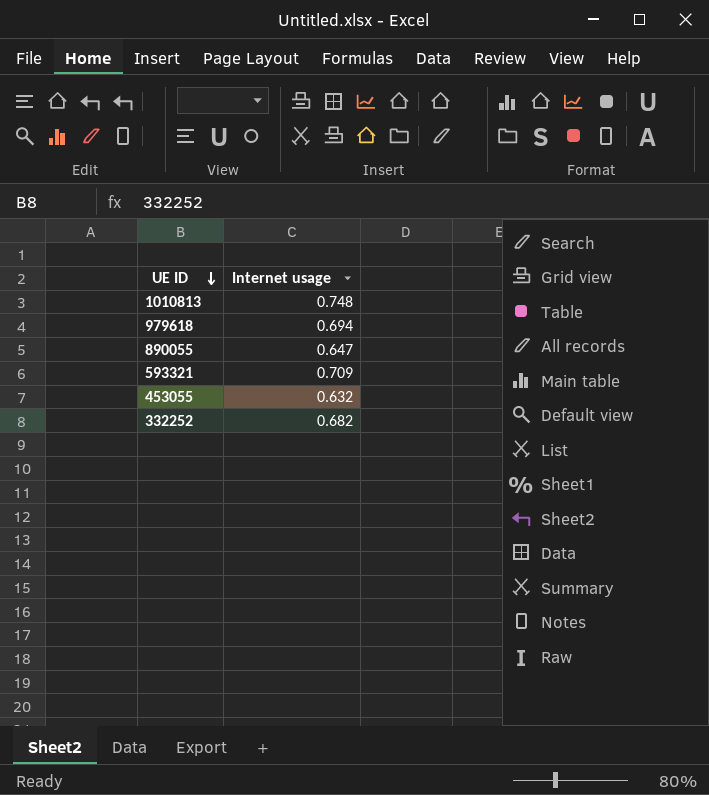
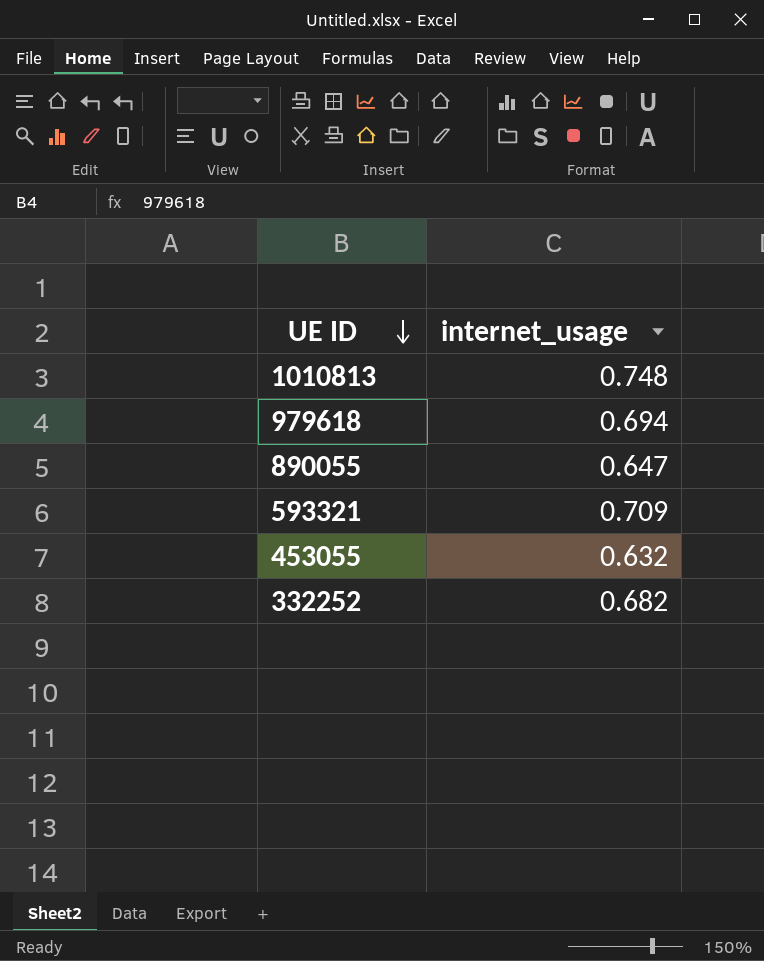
column name: Internet usage -> internet_usage

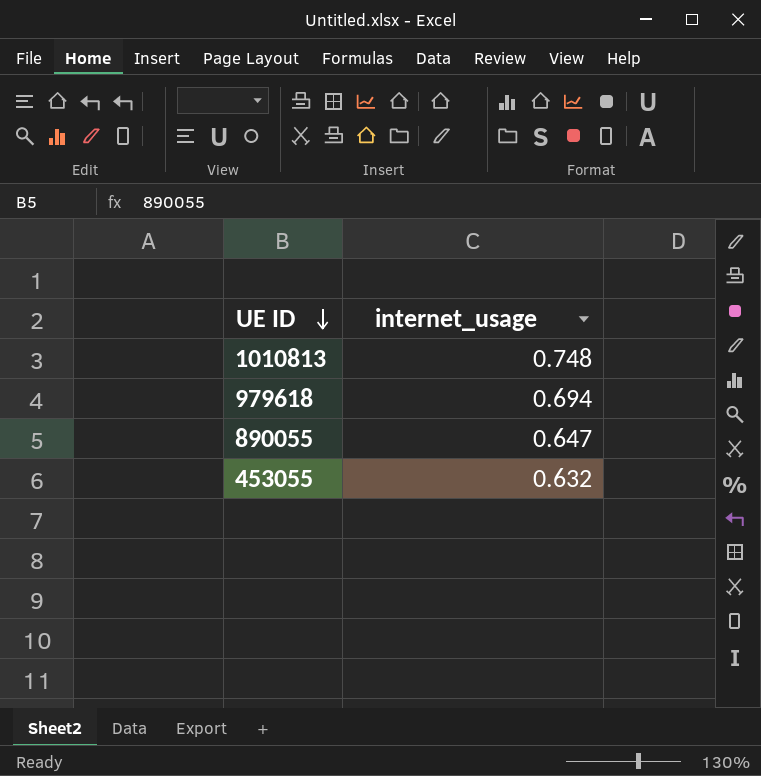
row 593321: 0.709 -> none
row 332252: 0.682 -> none

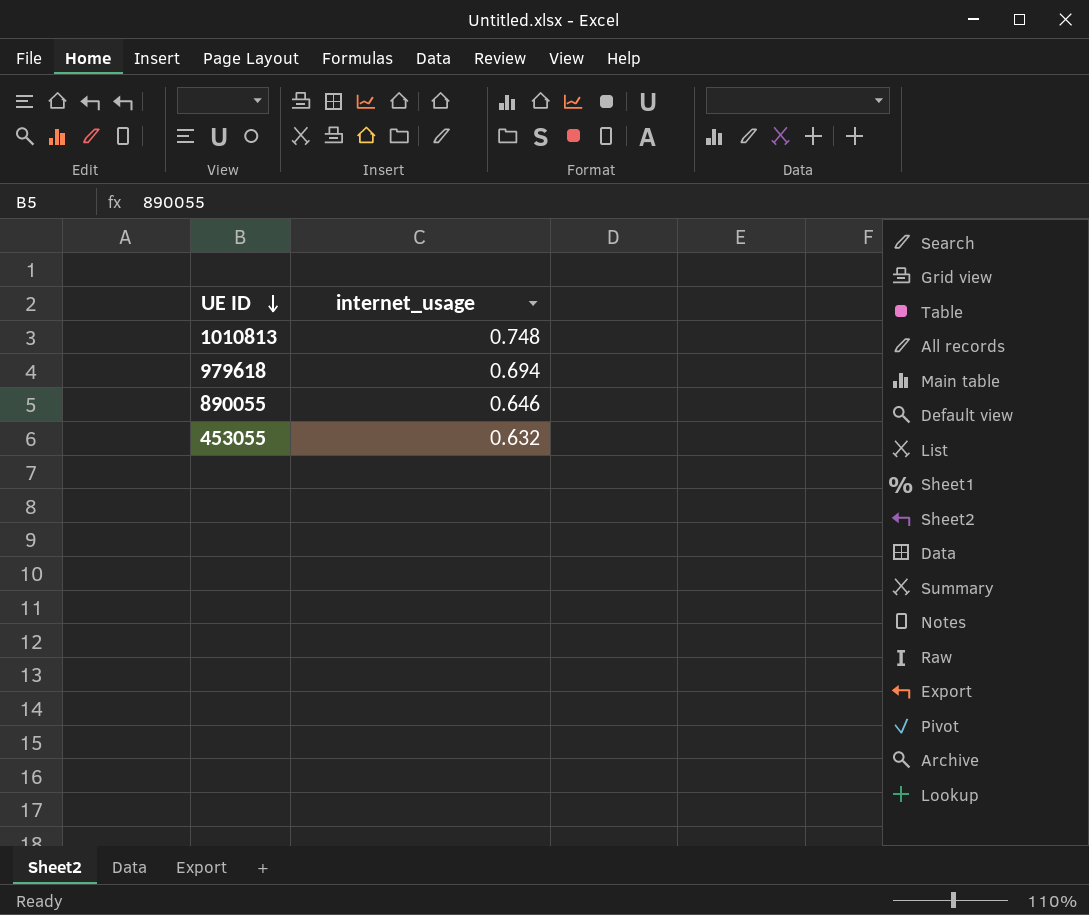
890055 | internet_usage: 0.647 -> 0.646

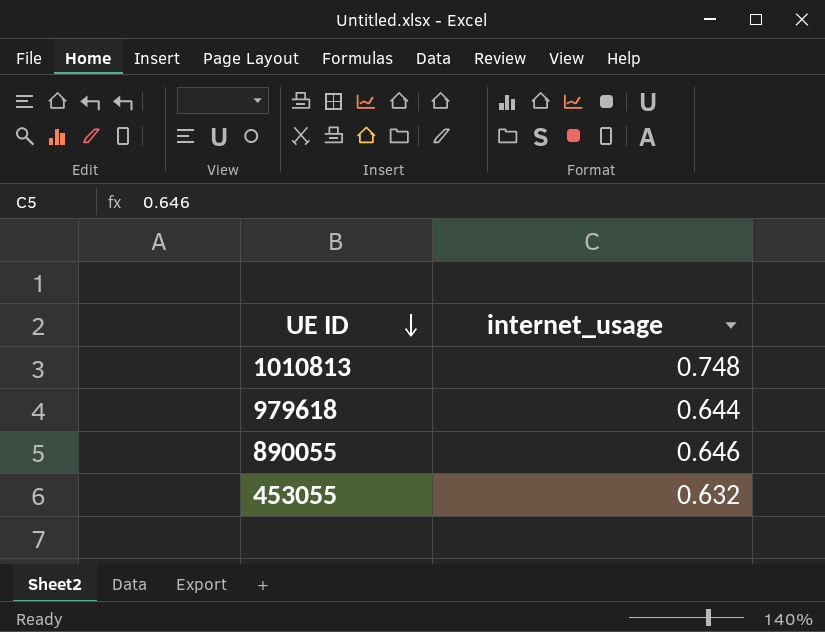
979618 | internet_usage: 0.694 -> 0.644

